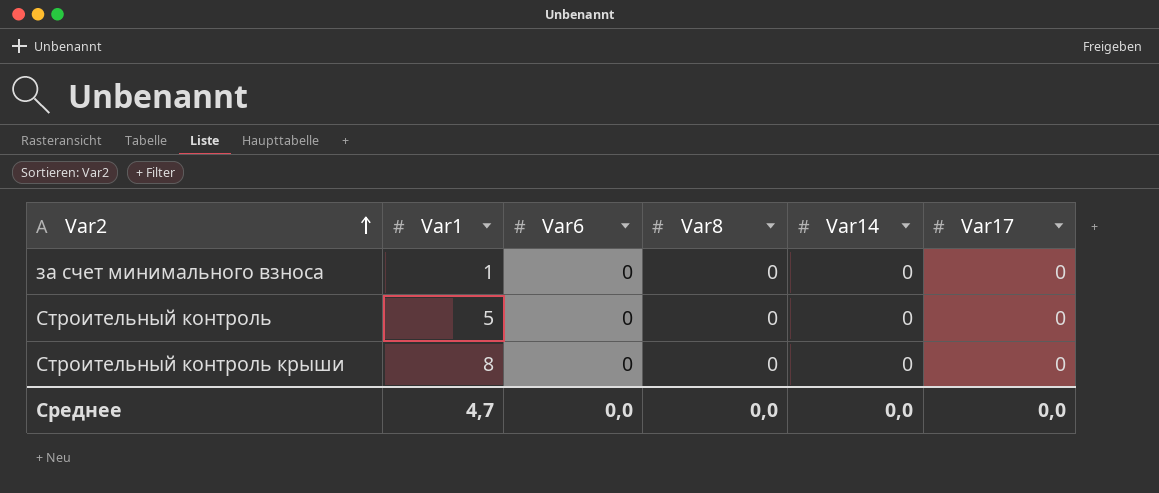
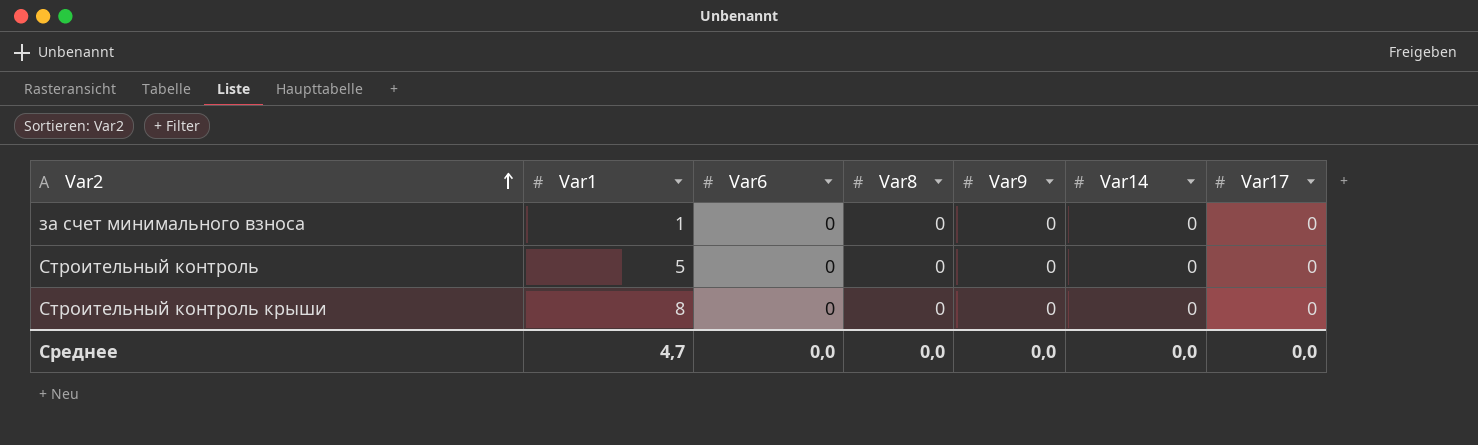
column Var9 | position: none -> 5

